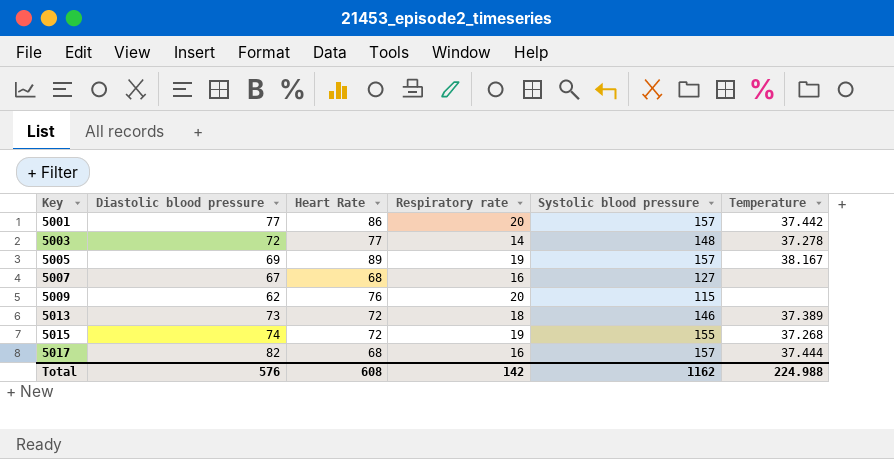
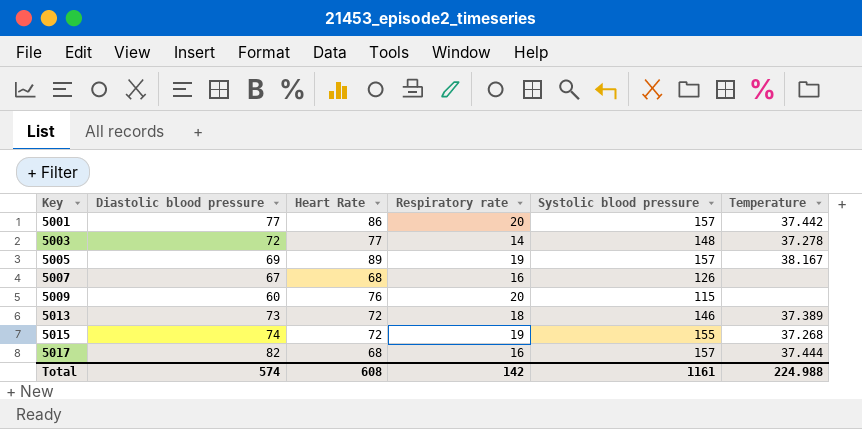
5007 | Systolic blood pressure: 127 -> 126
5009 | Diastolic blood pressure: 62 -> 60
Total | Diastolic blood pressure: 576 -> 574
Total | Systolic blood pressure: 1162 -> 1161

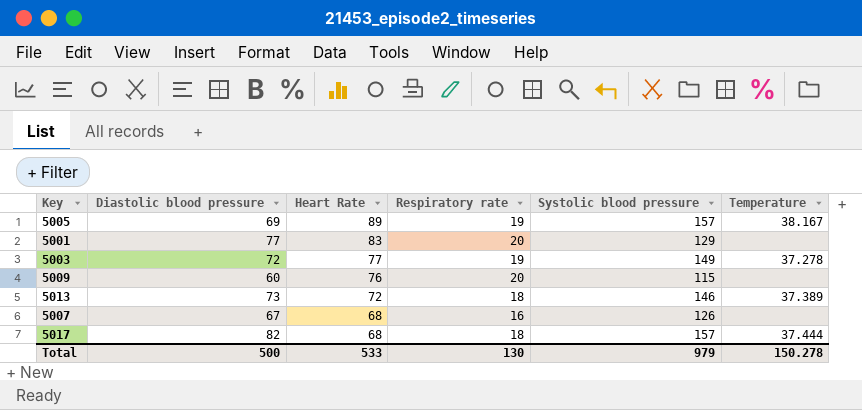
row order: Key ascending -> Heart Rate descending
row 5015: 74 | 72 | 19 | 155 | 37.268 -> none
5001 | Heart Rate: 86 -> 83
5001 | Systolic blood pressure: 157 -> 129
5001 | Temperature: 37.442 -> none
5003 | Respiratory rate: 14 -> 19
5003 | Systolic blood pressure: 148 -> 149
5017 | Respiratory rate: 16 -> 18
Total | Diastolic blood pressure: 574 -> 500
Total | Heart Rate: 608 -> 533
Total | Respiratory rate: 142 -> 130
Total | Systolic blood pressure: 1161 -> 979
Total | Temperature: 224.988 -> 150.278

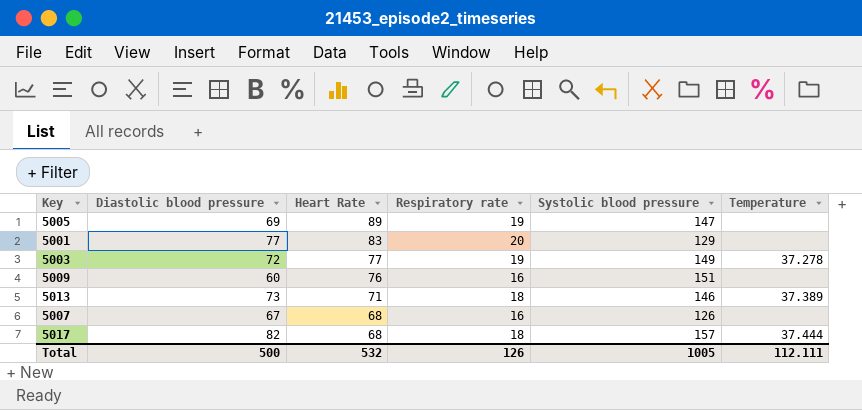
5005 | Systolic blood pressure: 157 -> 147
5005 | Temperature: 38.167 -> none
5009 | Respiratory rate: 20 -> 16
5009 | Systolic blood pressure: 115 -> 151
5013 | Heart Rate: 72 -> 71
Total | Heart Rate: 533 -> 532
Total | Respiratory rate: 130 -> 126
Total | Systolic blood pressure: 979 -> 1005
Total | Temperature: 150.278 -> 112.111

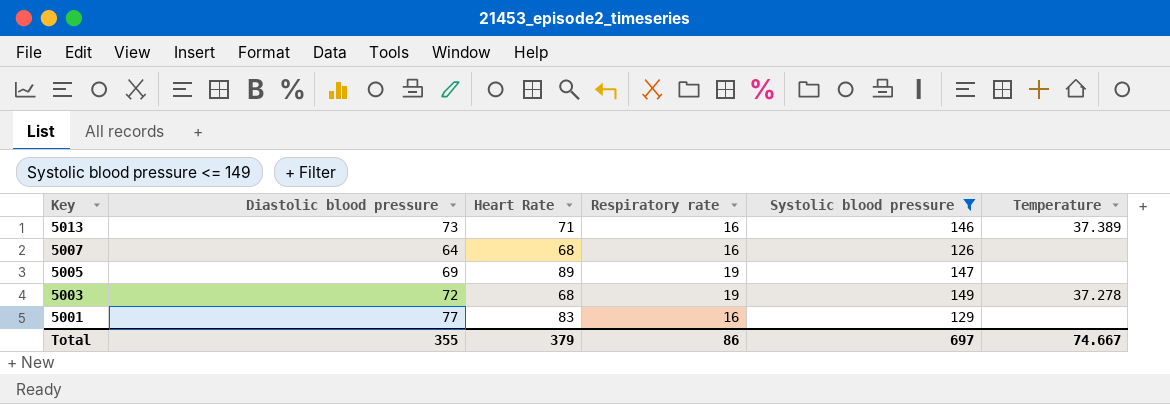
filter: none -> Systolic blood pressure <= 149
row order: Heart Rate descending -> Key descending
5013 | Respiratory rate: 18 -> 16
5007 | Diastolic blood pressure: 67 -> 64
5003 | Heart Rate: 77 -> 68
5001 | Respiratory rate: 20 -> 16
Total | Diastolic blood pressure: 500 -> 355
Total | Heart Rate: 532 -> 379
Total | Respiratory rate: 126 -> 86
Total | Systolic blood pressure: 1005 -> 697
Total | Temperature: 112.111 -> 74.667

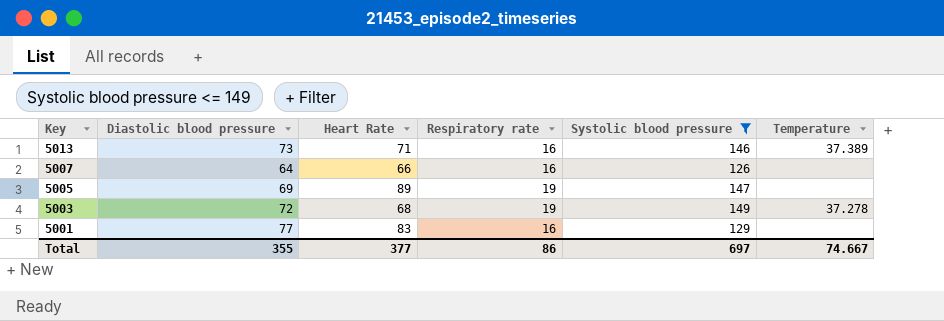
5007 | Heart Rate: 68 -> 66
Total | Heart Rate: 379 -> 377

